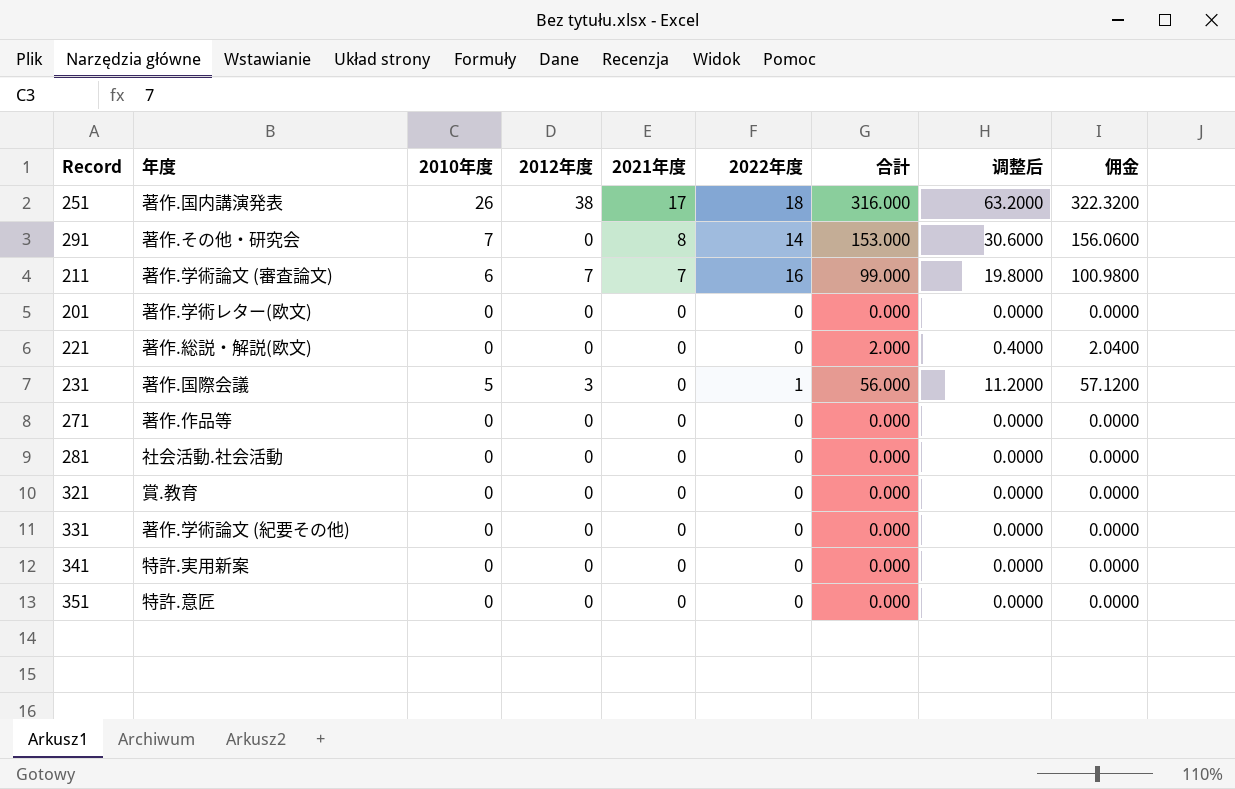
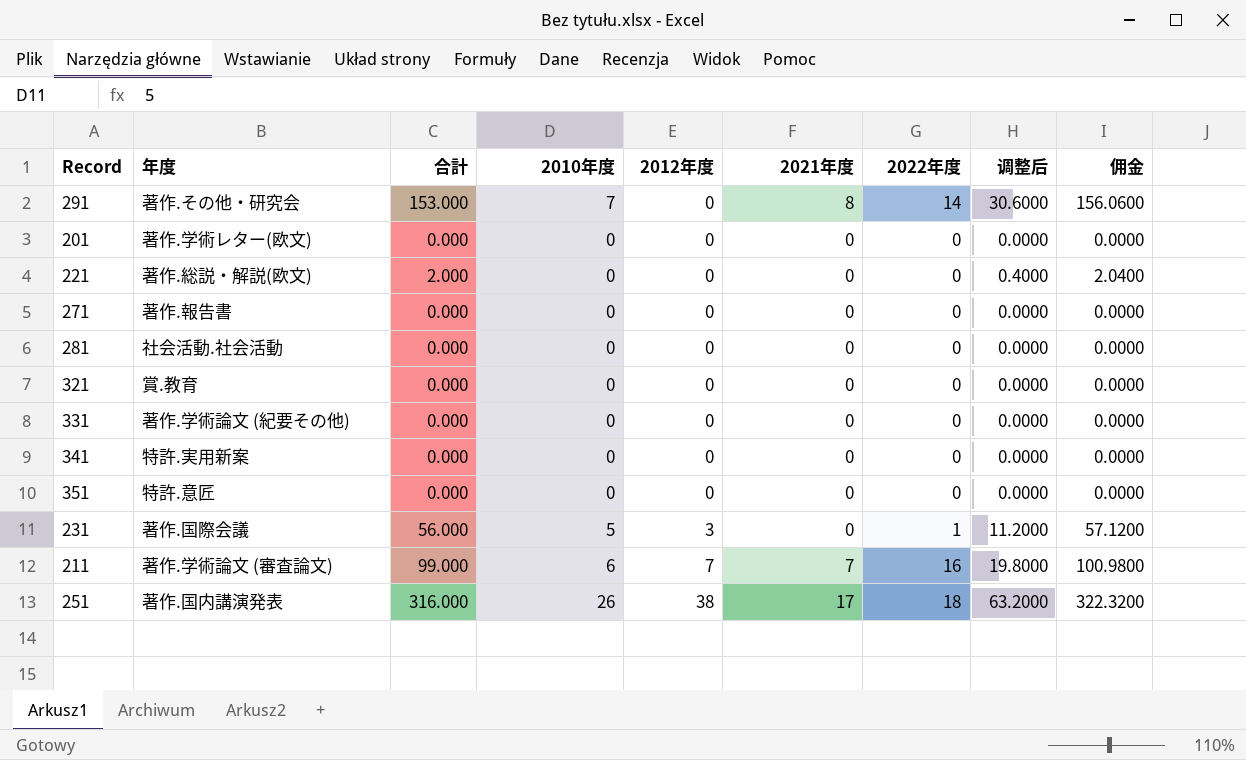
row order: 2021年度 descending -> 2012年度 ascending
column 合計 | position: 7 -> 3
271 | 年度: 著作.作品等 -> 著作.報告書

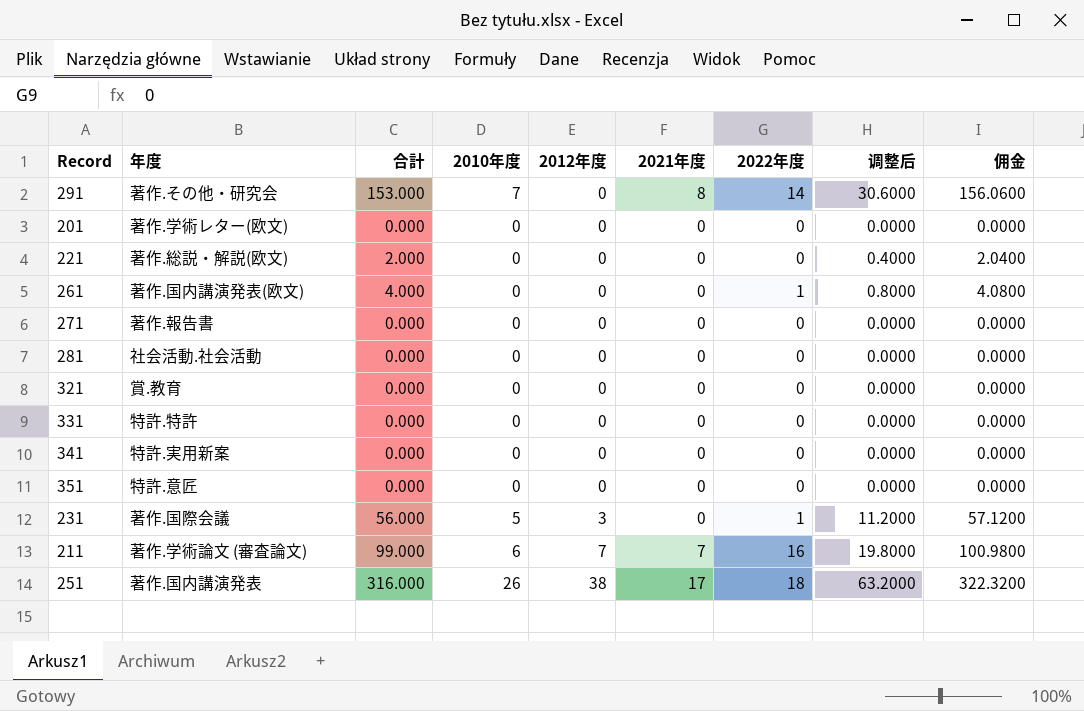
row 261: none -> 著作.国内講演発表(欧文) | 4.000 | 0 | 0 | 0 | 1 | 0.8000 | 4.0800
331 | 年度: 著作.学術論文 (紀要その他) -> 特許.特許

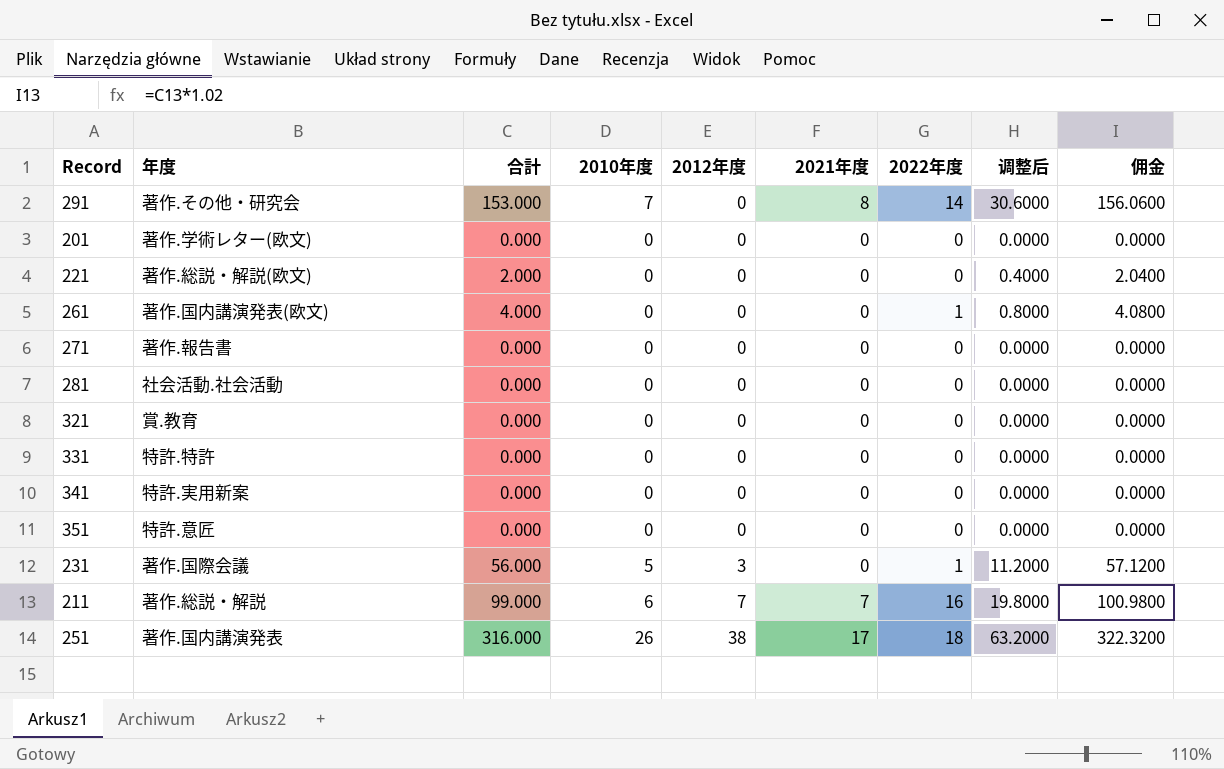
211 | 年度: 著作.学術論文 (審査論文) -> 著作.総説・解説

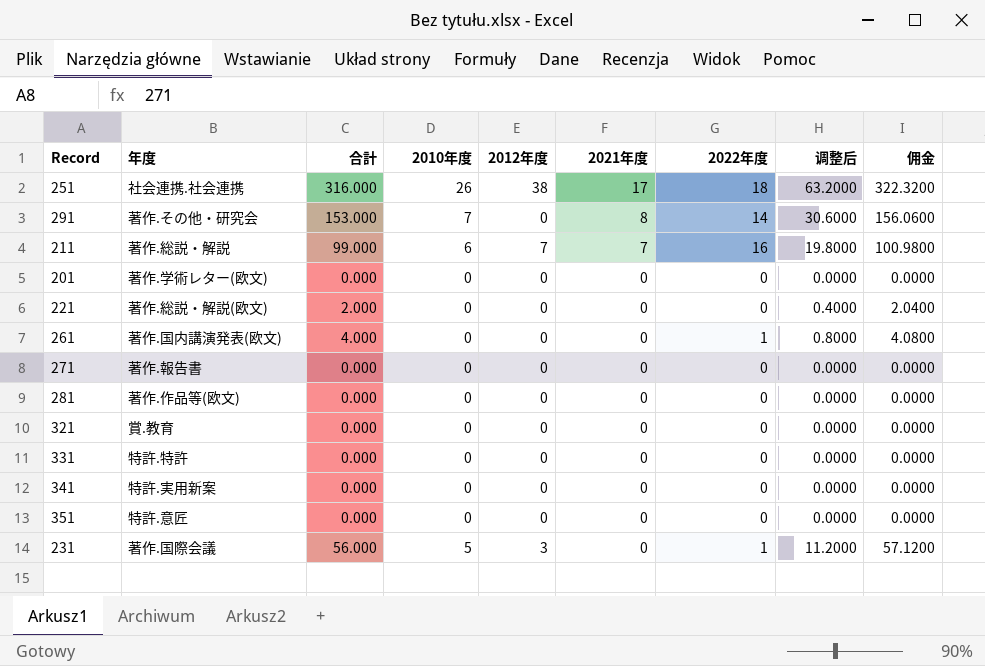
row order: 2012年度 ascending -> 2021年度 descending
251 | 年度: 著作.国内講演発表 -> 社会連携.社会連携
281 | 年度: 社会活動.社会活動 -> 著作.作品等(欧文)

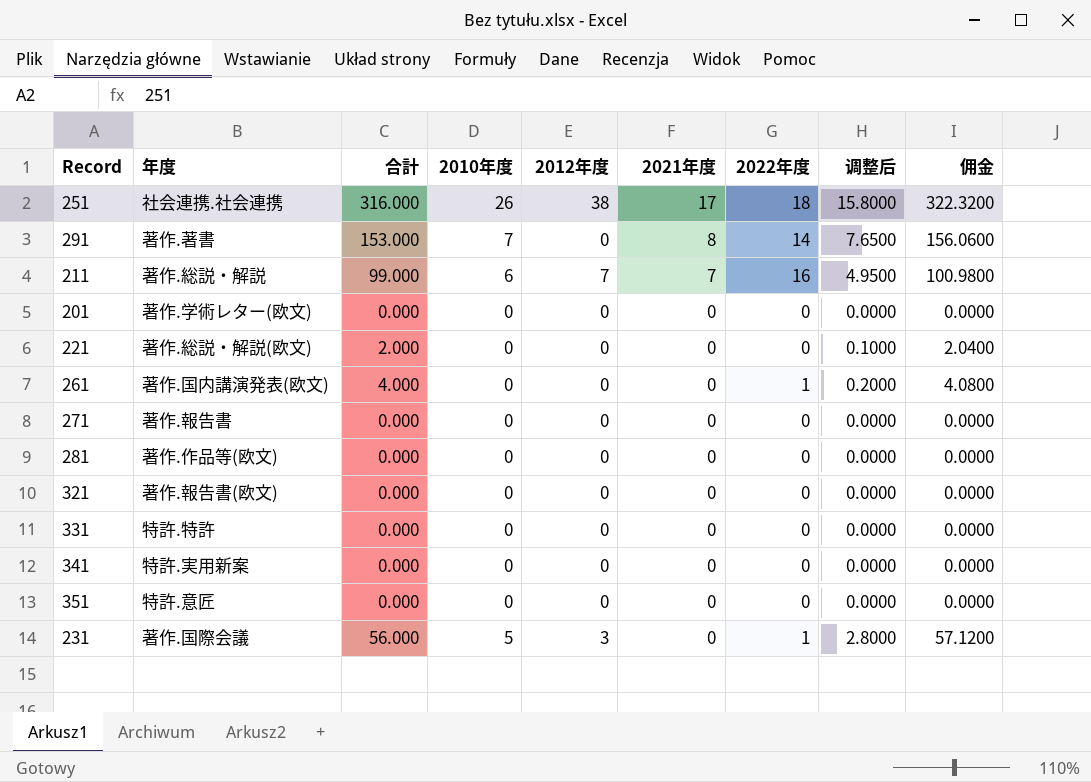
column 调整后 | formula: [合計] * 0.2 -> [合計] * 0.05
291 | 年度: 著作.その他・研究会 -> 著作.著書
321 | 年度: 賞.教育 -> 著作.報告書(欧文)

